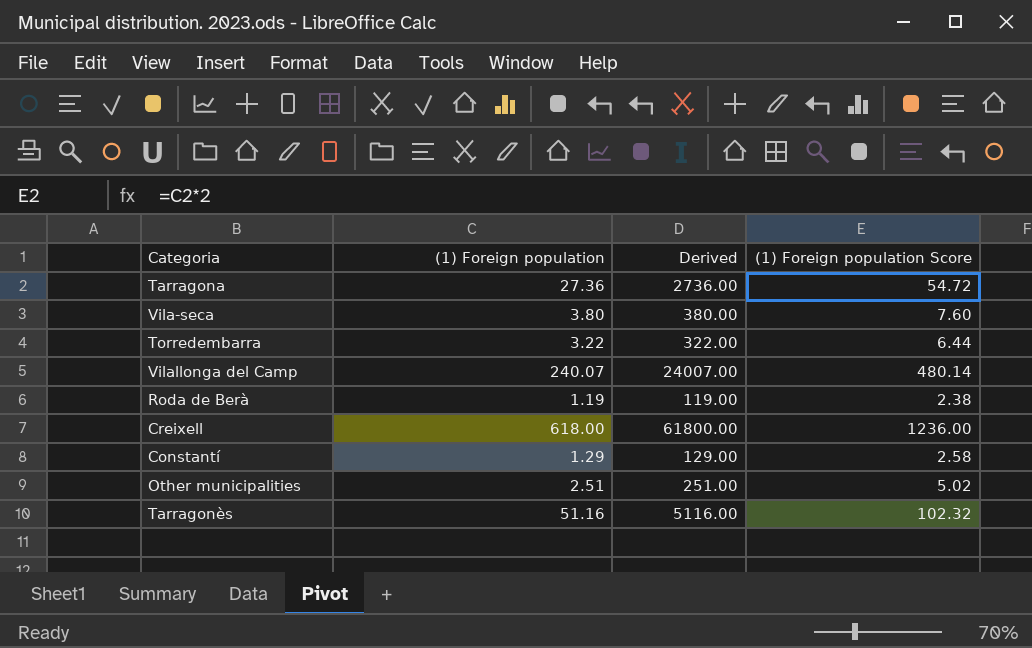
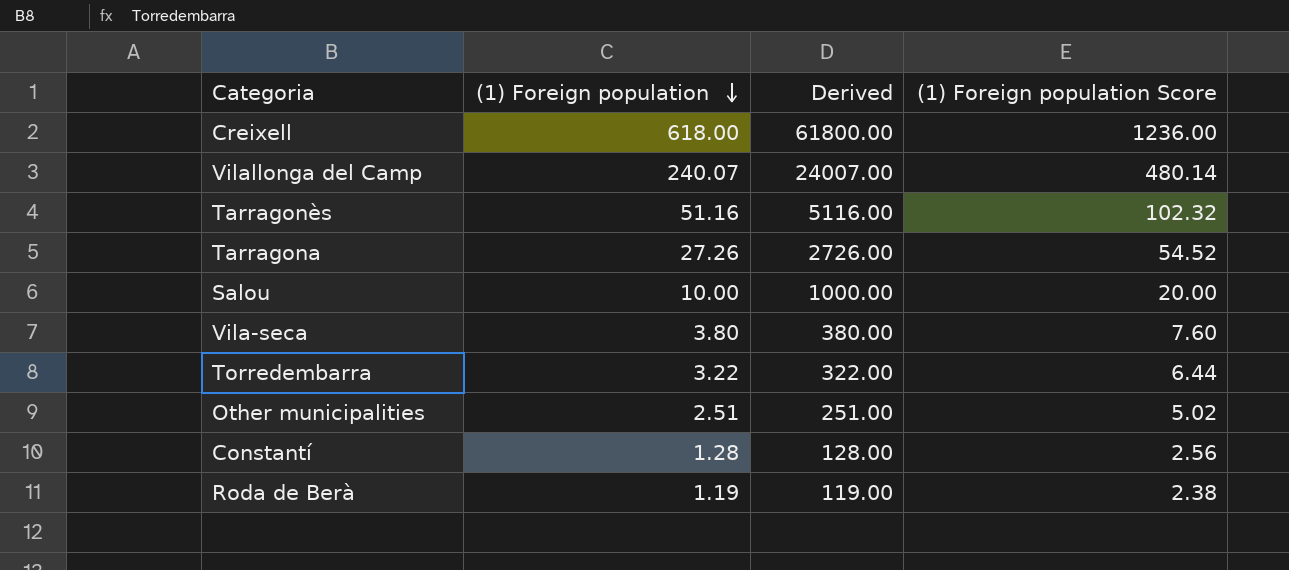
row order: none -> (1) Foreign population descending
Tarragona | (1) Foreign population: 27.36 -> 27.26
Tarragona | Derived: 2736.00 -> 2726.00
Tarragona | (1) Foreign population Score: 54.72 -> 54.52
row Salou: none -> 10.00 | 1000.00 | 20.00
Constantí | (1) Foreign population: 1.29 -> 1.28
Constantí | Derived: 129.00 -> 128.00
Constantí | (1) Foreign population Score: 2.58 -> 2.56

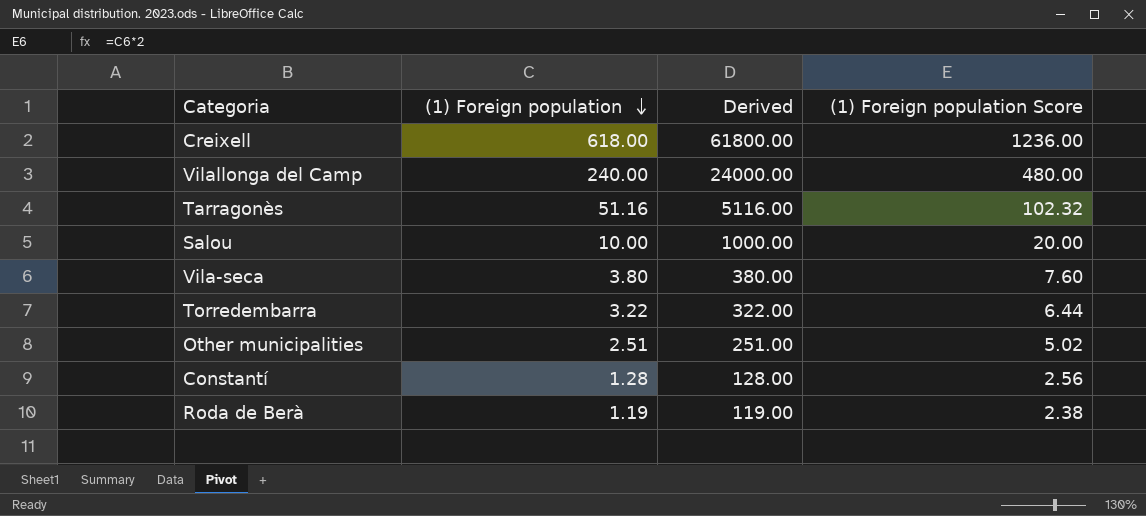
row Tarragona: 27.26 | 2726.00 | 54.52 -> none
Vilallonga del Camp | (1) Foreign population: 240.07 -> 240.00
Vilallonga del Camp | Derived: 24007.00 -> 24000.00
Vilallonga del Camp | (1) Foreign population Score: 480.14 -> 480.00

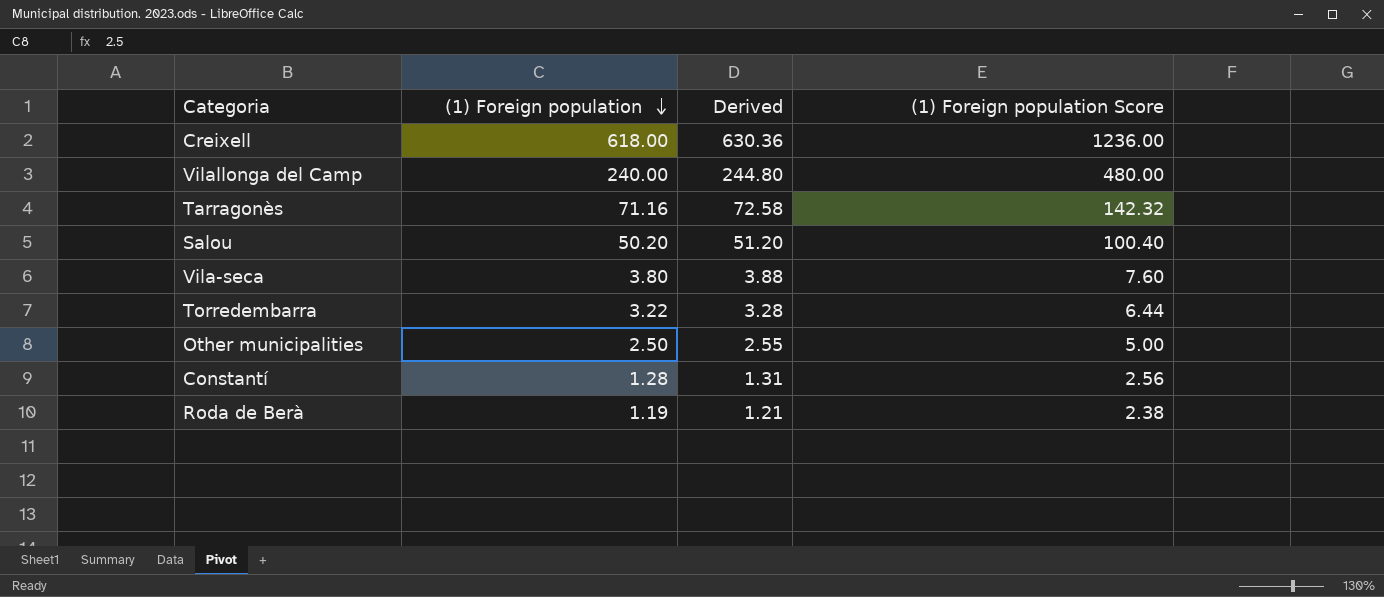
column Derived | formula: [(1) Foreign population] * 100 -> [(1) Foreign population] * 1.02
Tarragonès | (1) Foreign population: 51.16 -> 71.16
Tarragonès | (1) Foreign population Score: 102.32 -> 142.32
Salou | (1) Foreign population: 10.00 -> 50.20
Salou | (1) Foreign population Score: 20.00 -> 100.40
Other municipalities | (1) Foreign population: 2.51 -> 2.50
Other municipalities | (1) Foreign population Score: 5.02 -> 5.00

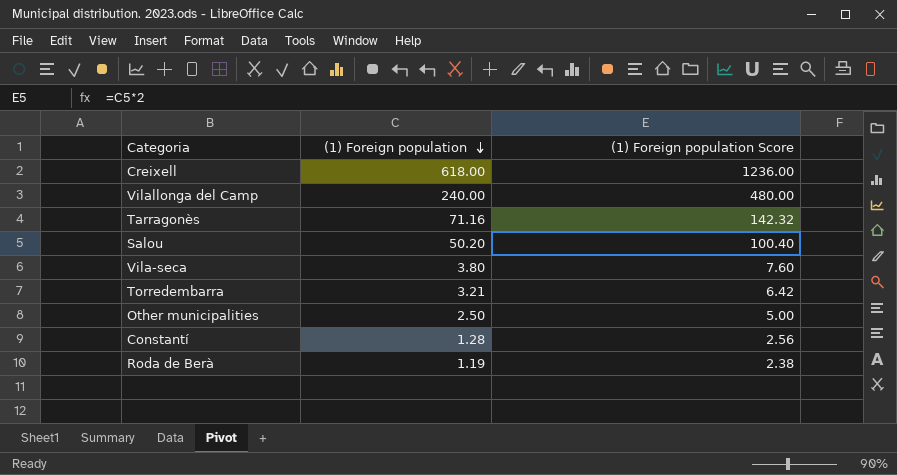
column Derived | formula: [(1) Foreign population] * 1.02 -> none
Torredembarra | (1) Foreign population: 3.22 -> 3.21
Torredembarra | (1) Foreign population Score: 6.44 -> 6.42

